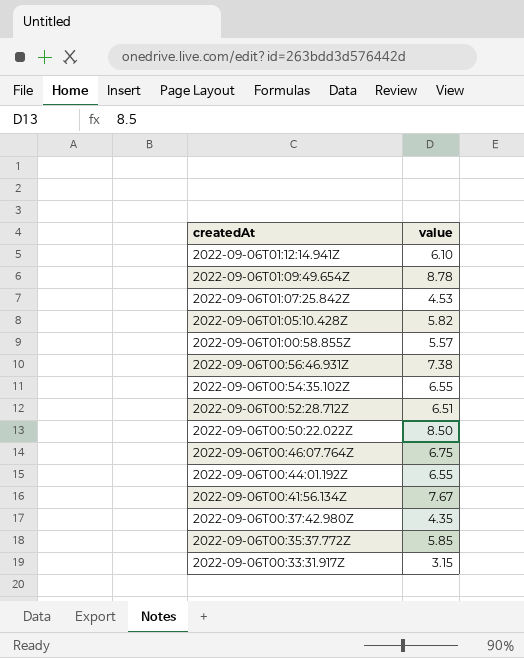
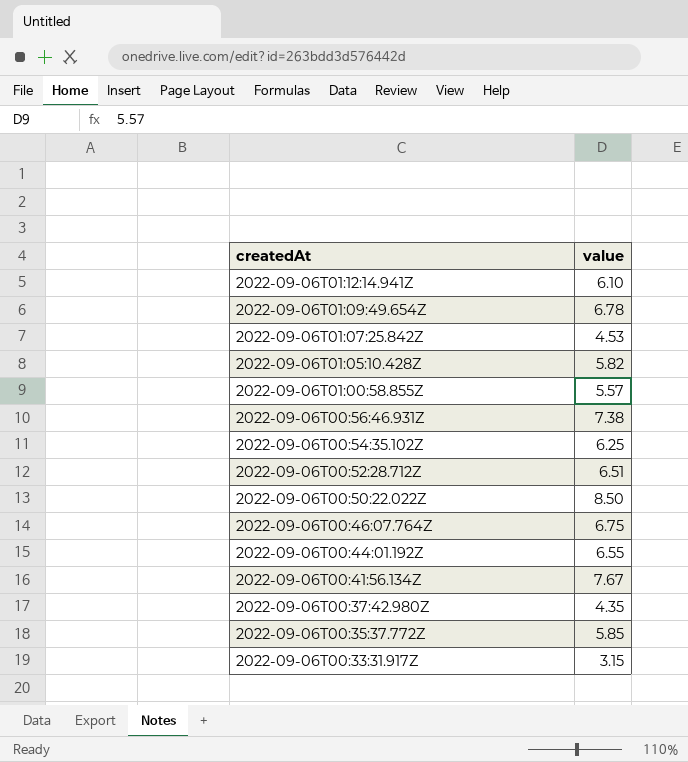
2022-09-06T01:09:49.654Z | value: 8.78 -> 6.78
2022-09-06T00:54:35.102Z | value: 6.55 -> 6.25

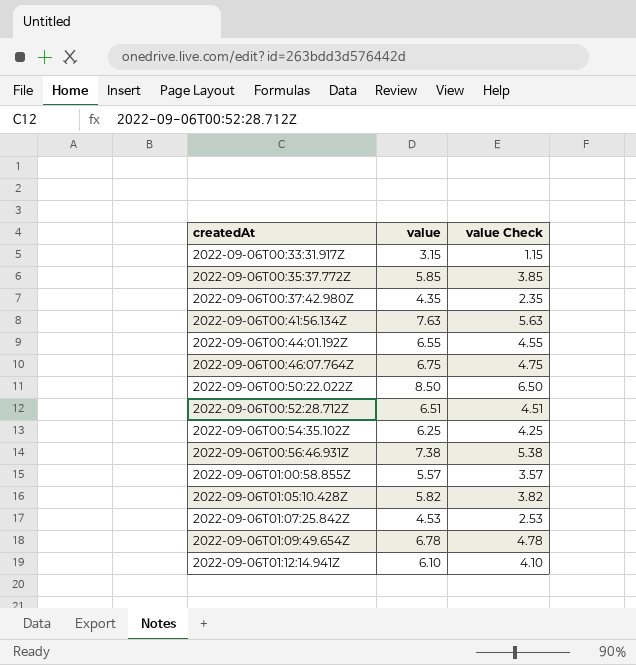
row order: createdAt descending -> createdAt ascending
column value Check | formula: none -> [value] - 2
2022-09-06T00:41:56.134Z | value: 7.67 -> 7.63

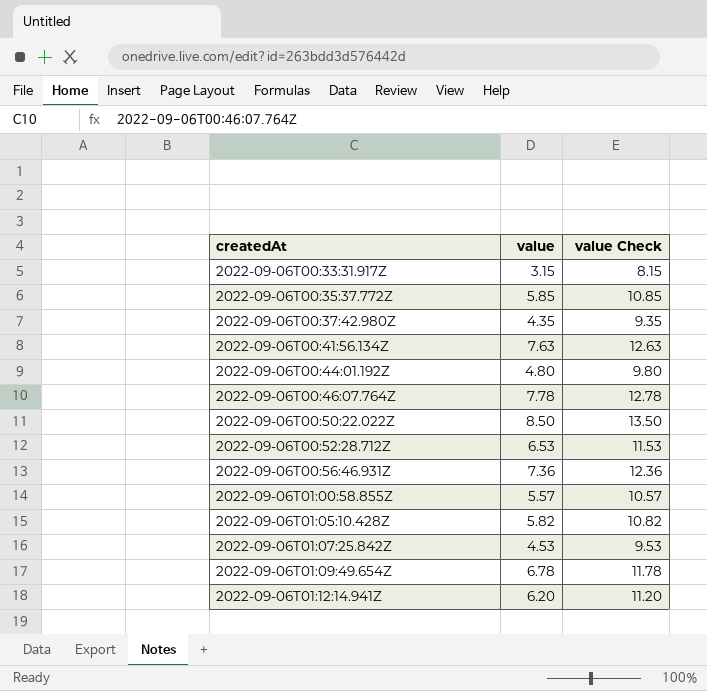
column value Check | formula: [value] - 2 -> [value] + 5
row 2022-09-06T00:54:35.102Z: 6.25 | 4.25 -> none
2022-09-06T00:44:01.192Z | value: 6.55 -> 4.80
2022-09-06T00:46:07.764Z | value: 6.75 -> 7.78
2022-09-06T00:52:28.712Z | value: 6.51 -> 6.53
2022-09-06T00:56:46.931Z | value: 7.38 -> 7.36
2022-09-06T01:12:14.941Z | value: 6.10 -> 6.20

